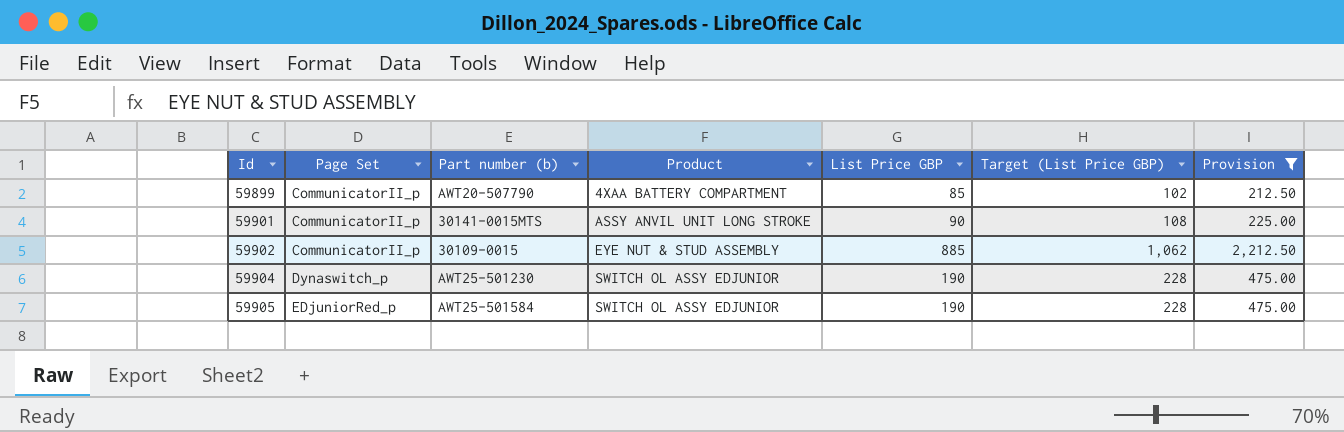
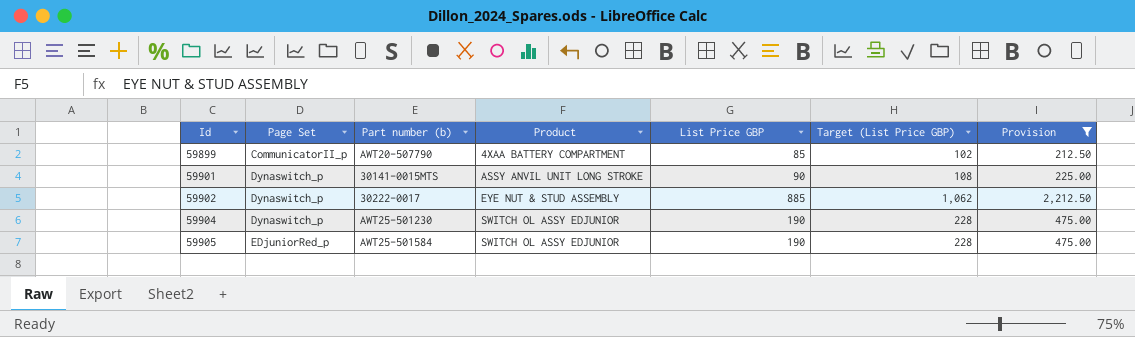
59901 | Page Set: CommunicatorII_p -> Dynaswitch_p
59902 | Page Set: CommunicatorII_p -> Dynaswitch_p
59902 | Part number (b): 30109-0015 -> 30222-0017

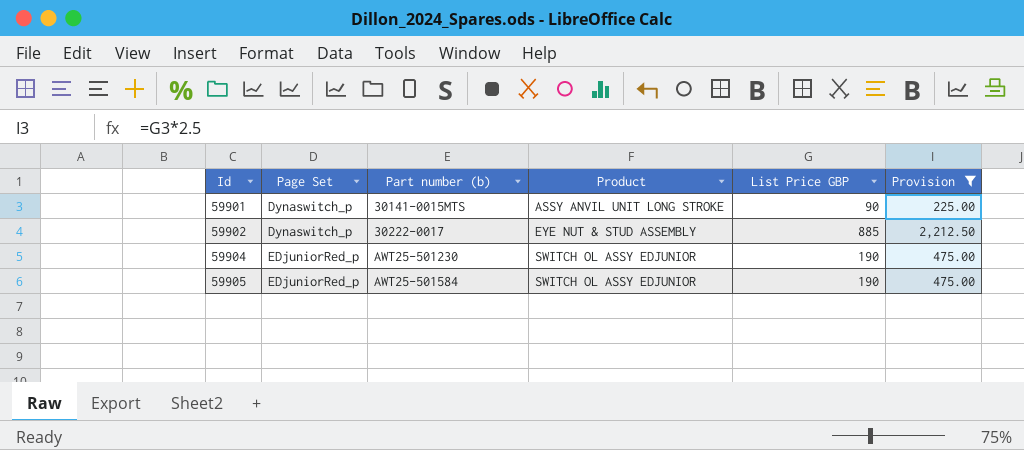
column Target (List Price GBP) | formula: [List Price GBP] * 1.2 -> none
row 59899: CommunicatorII_p | AWT20-507790 | 4XAA BATTERY COMPARTMENT | 85 | 102 | 212.50 -> none
59904 | Page Set: Dynaswitch_p -> EDjuniorRed_p

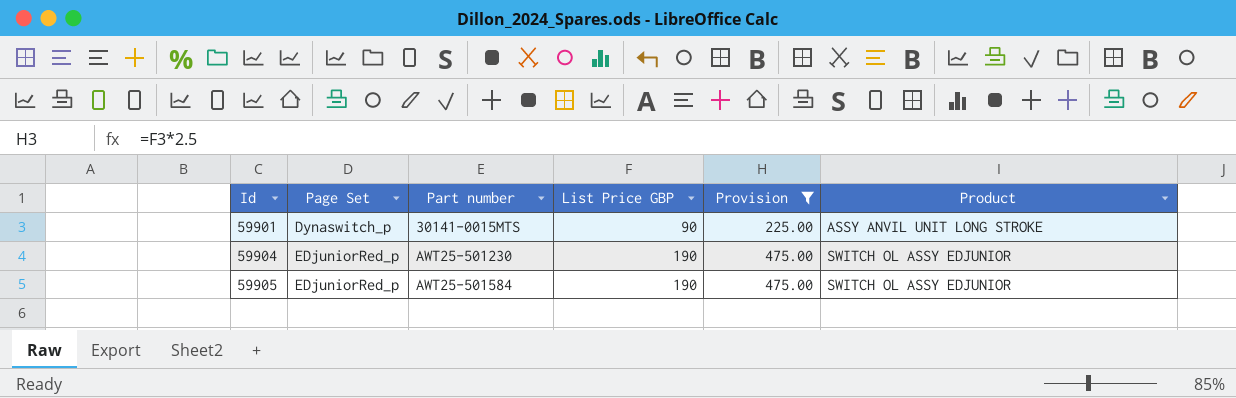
column name: Part number (b) -> Part number
column Product | position: 4 -> 6
row 59902: Dynaswitch_p | 30222-0017 | EYE NUT & STUD ASSEMBLY | 885 | 2,212.50 -> none

